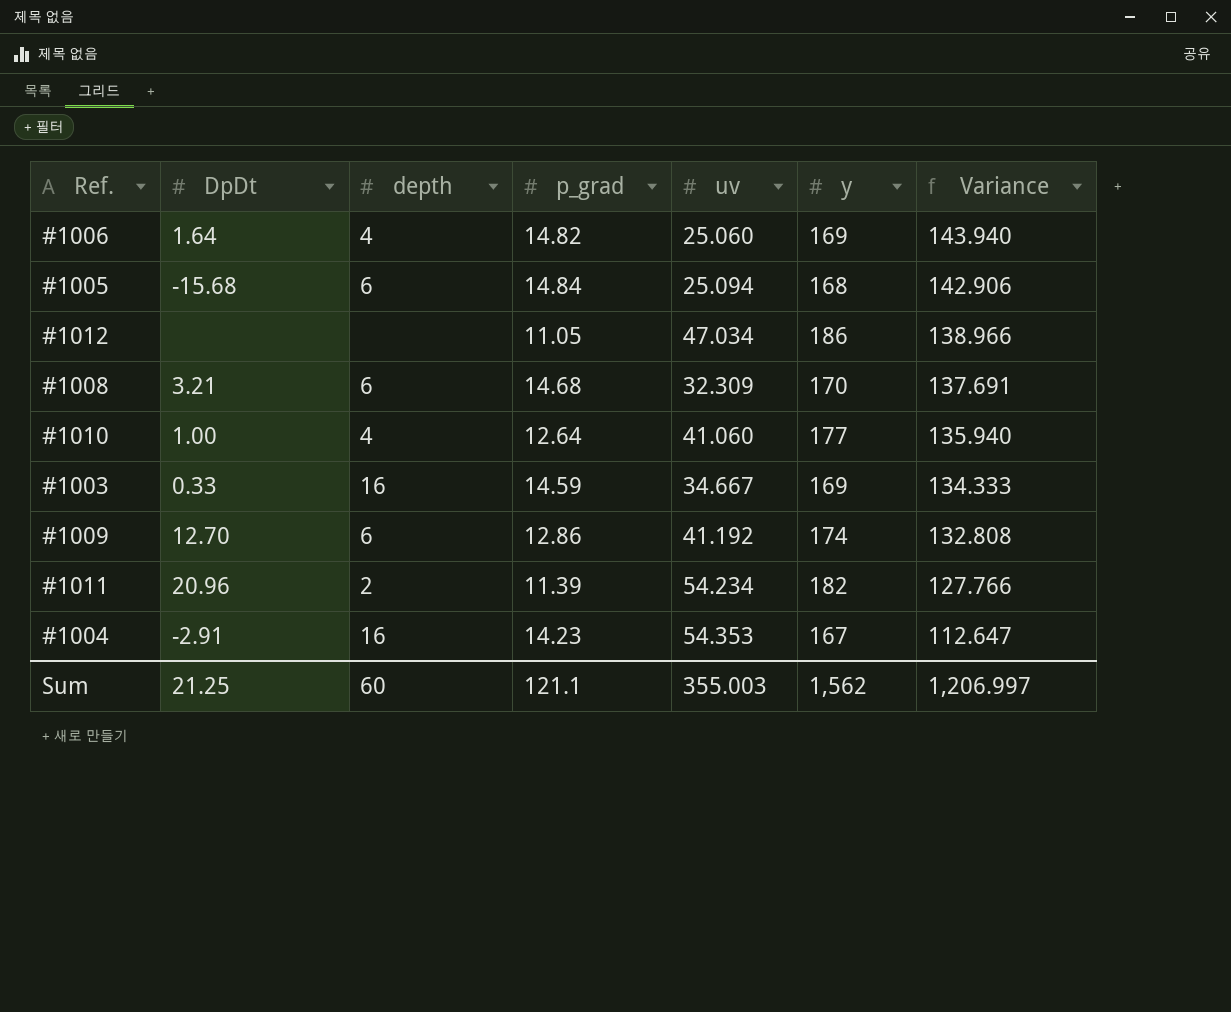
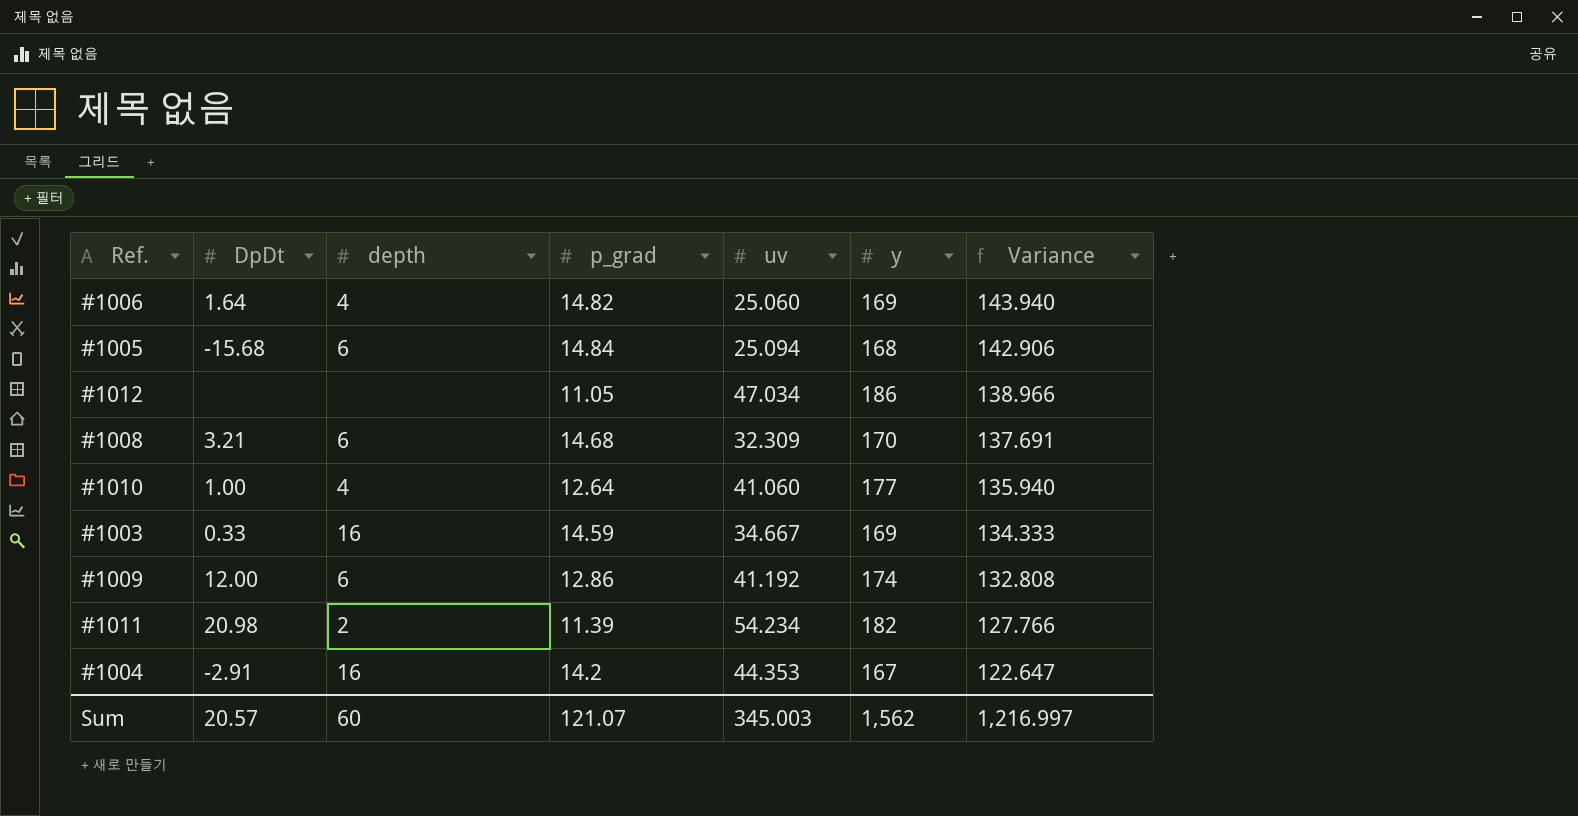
#1009 | DpDt: 12.70 -> 12.00
#1011 | DpDt: 20.96 -> 20.98
#1004 | p_grad: 14.23 -> 14.2
#1004 | uv: 54.353 -> 44.353
#1004 | Variance: 112.647 -> 122.647
Sum | DpDt: 21.25 -> 20.57
Sum | p_grad: 121.1 -> 121.07
Sum | uv: 355.003 -> 345.003
Sum | Variance: 1,206.997 -> 1,216.997

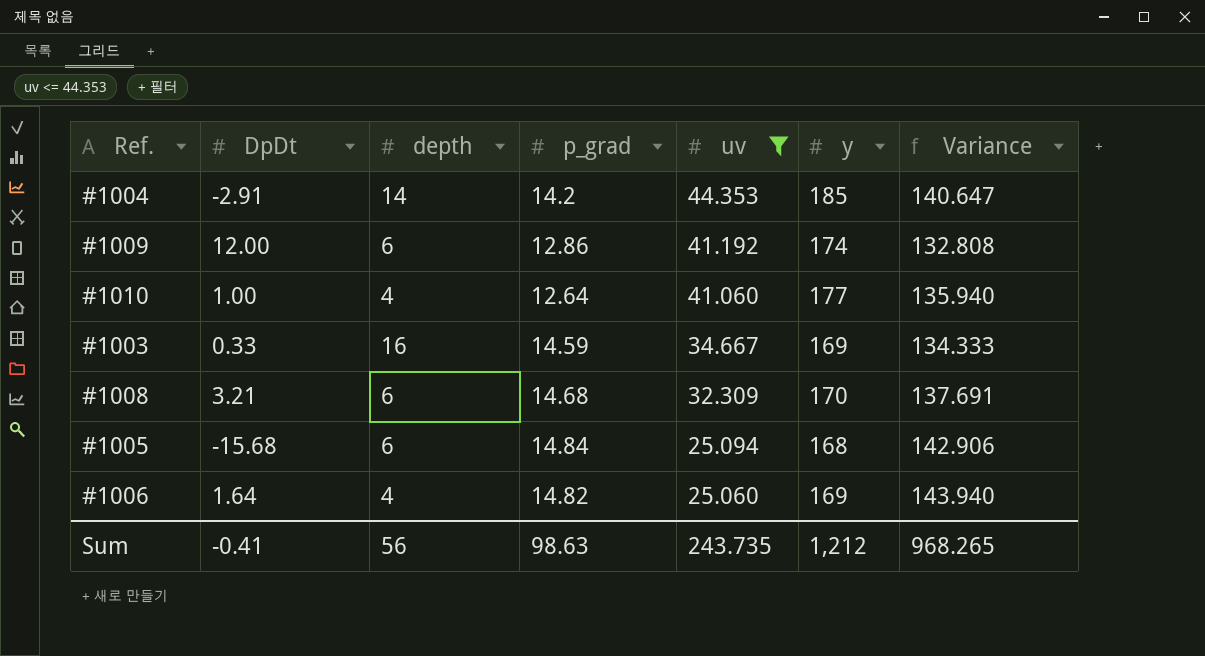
filter: none -> uv <= 44.353
row order: Variance descending -> uv descending
#1004 | depth: 16 -> 14
#1004 | y: 167 -> 185
#1004 | Variance: 122.647 -> 140.647
Sum | DpDt: 20.57 -> -0.41
Sum | depth: 60 -> 56
Sum | p_grad: 121.07 -> 98.63
Sum | uv: 345.003 -> 243.735
Sum | y: 1,562 -> 1,212
Sum | Variance: 1,216.997 -> 968.265

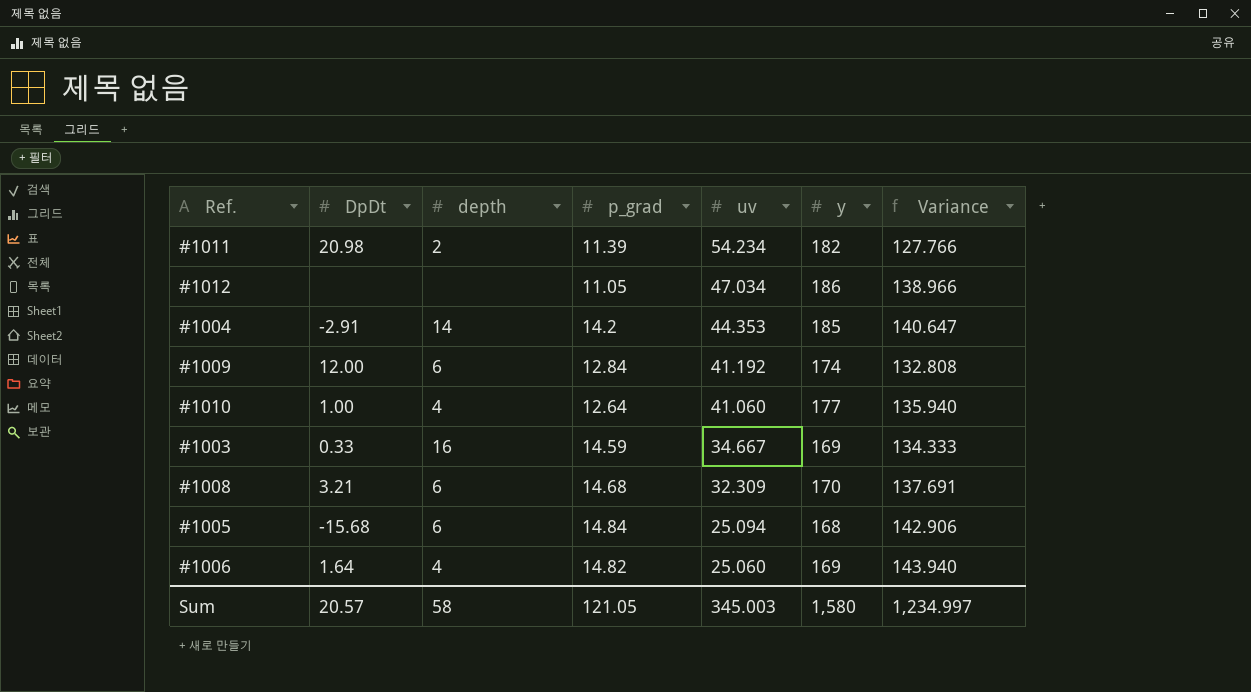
filter: uv <= 44.353 -> none
#1009 | p_grad: 12.86 -> 12.84
Sum | DpDt: -0.41 -> 20.57
Sum | depth: 56 -> 58
Sum | p_grad: 98.63 -> 121.05
Sum | uv: 243.735 -> 345.003
Sum | y: 1,212 -> 1,580
Sum | Variance: 968.265 -> 1,234.997

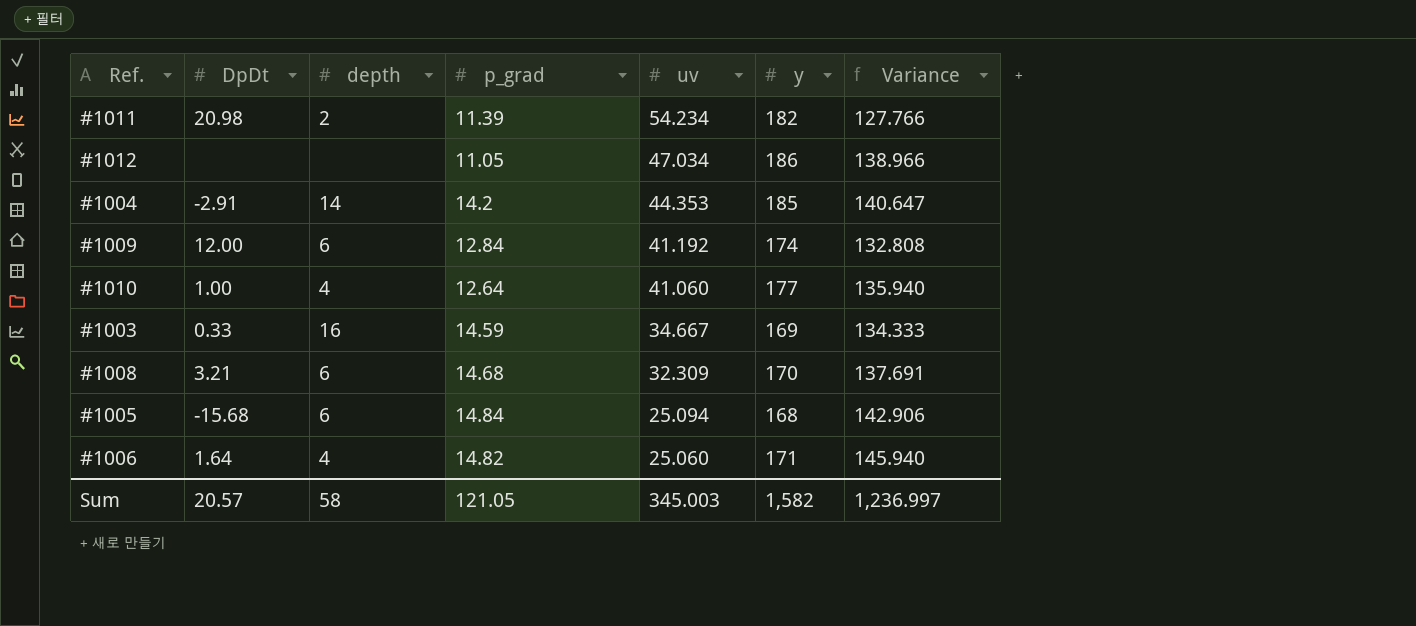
#1006 | y: 169 -> 171
#1006 | Variance: 143.940 -> 145.940
Sum | y: 1,580 -> 1,582
Sum | Variance: 1,234.997 -> 1,236.997

